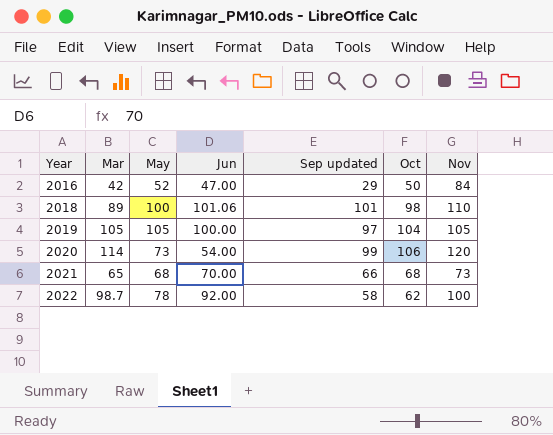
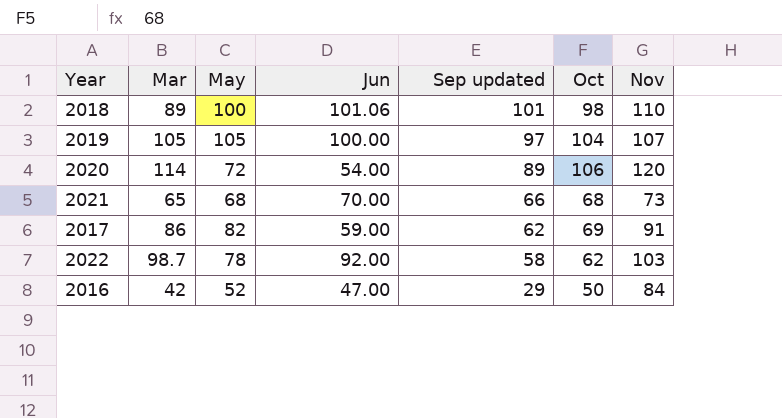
row order: Year ascending -> Sep updated descending
2019 | Nov: 105 -> 107
2020 | May: 73 -> 72
2020 | Sep updated: 99 -> 89
row 2017: none -> 86 | 82 | 59.00 | 62 | 69 | 91
2022 | Nov: 100 -> 103

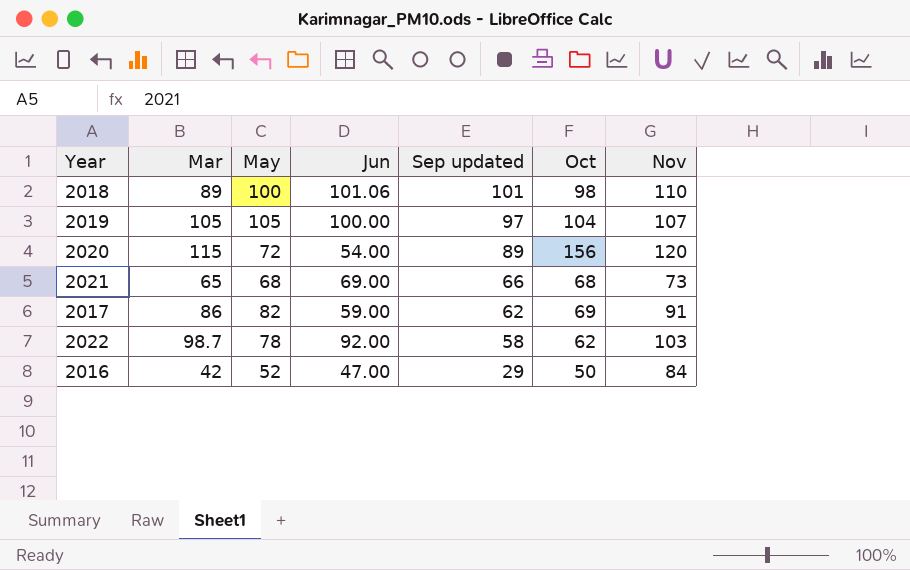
2020 | Mar: 114 -> 115
2020 | Oct: 106 -> 156
2021 | Jun: 70.00 -> 69.00

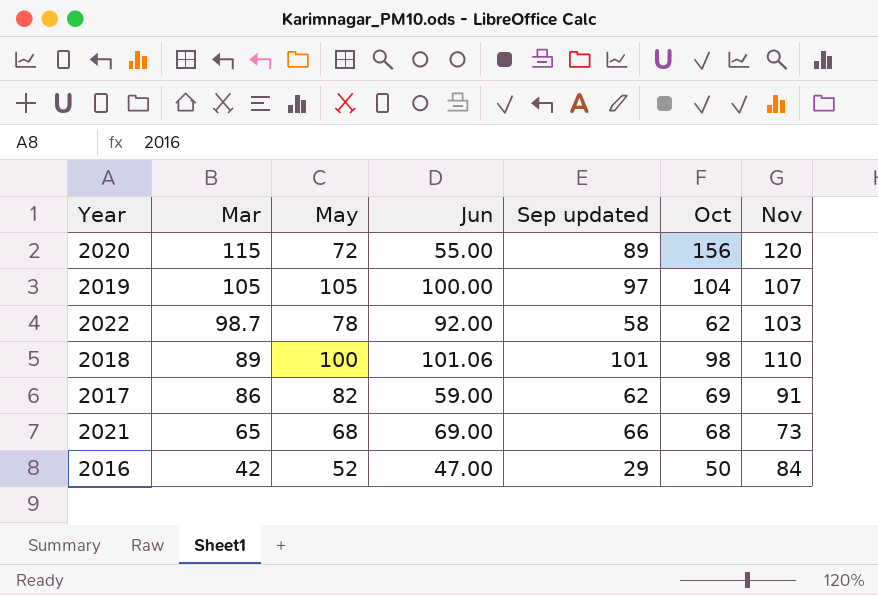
row order: Sep updated descending -> Mar descending
2020 | Jun: 54.00 -> 55.00

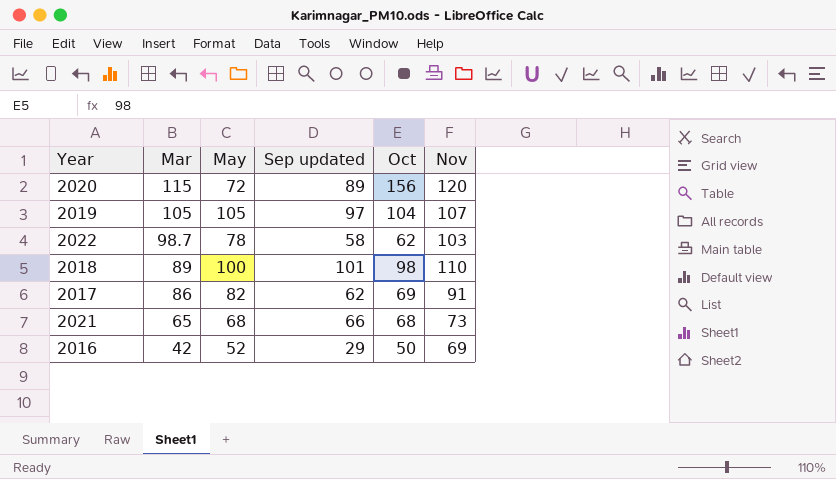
column Jun | position: 4 -> none
2016 | Nov: 84 -> 69

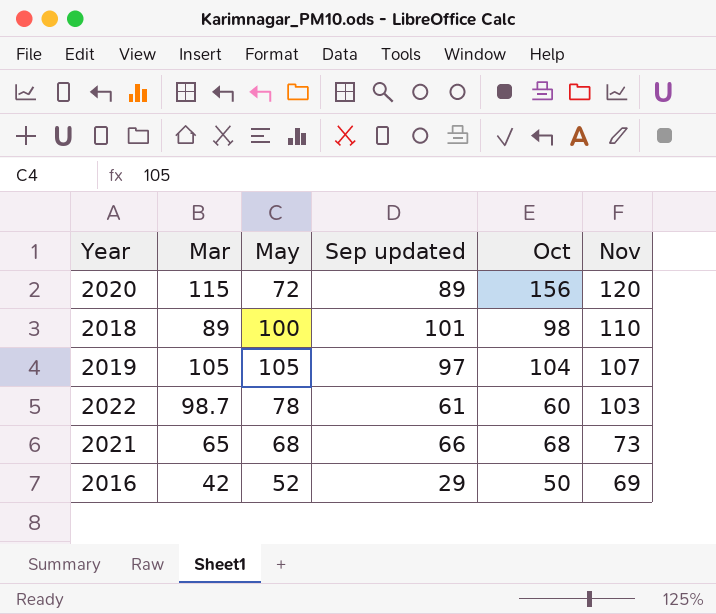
row order: Mar descending -> Nov descending
row 2017: 86 | 82 | 62 | 69 | 91 -> none
2022 | Sep updated: 58 -> 61
2022 | Oct: 62 -> 60

